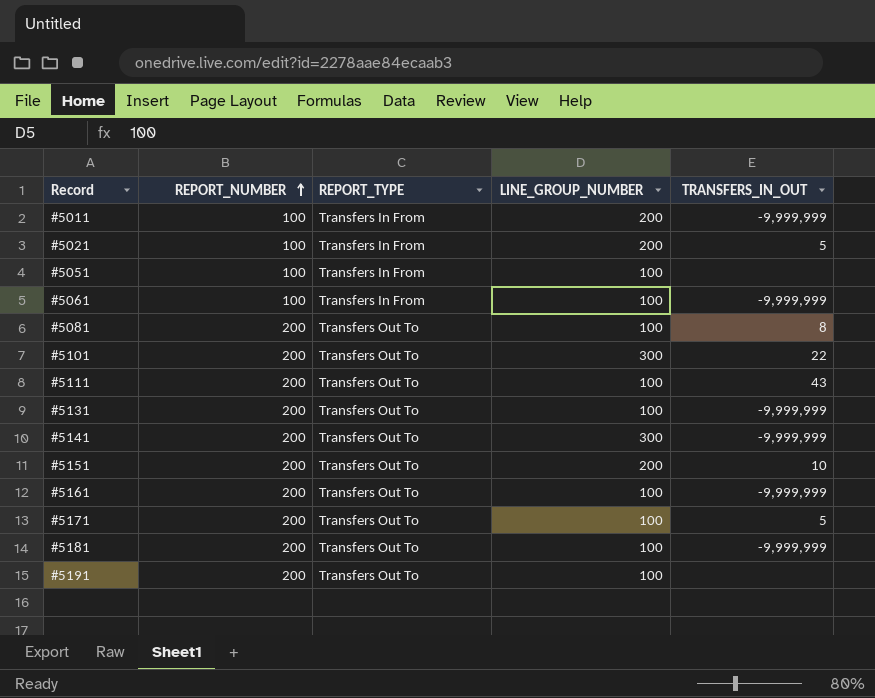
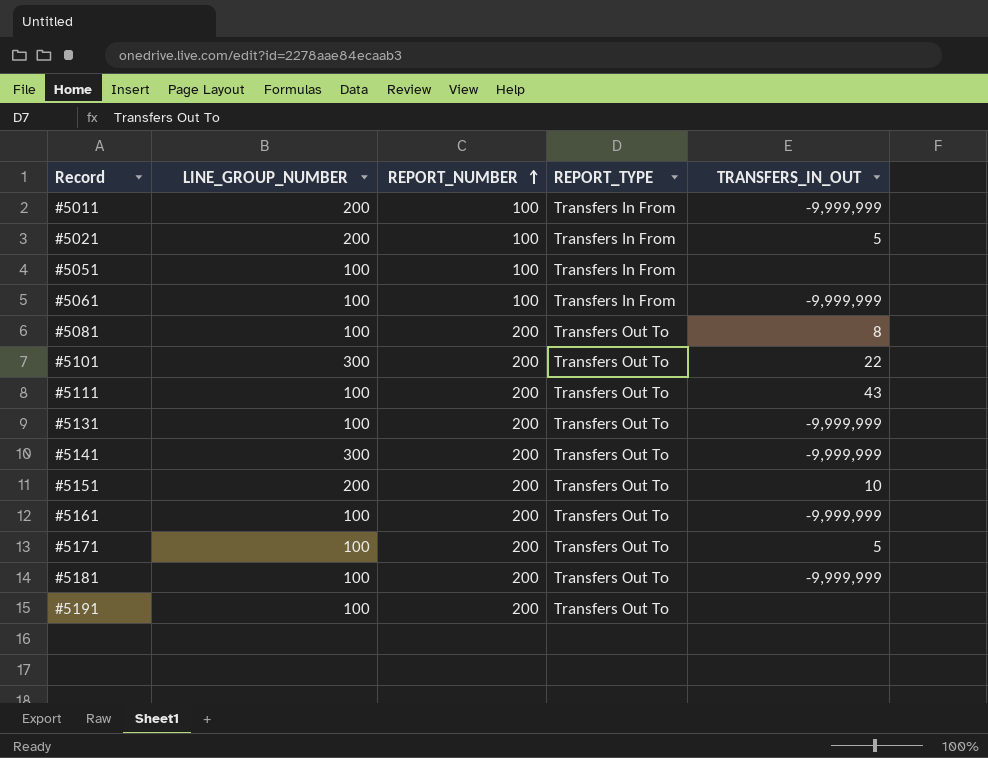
column LINE_GROUP_NUMBER | position: 4 -> 2

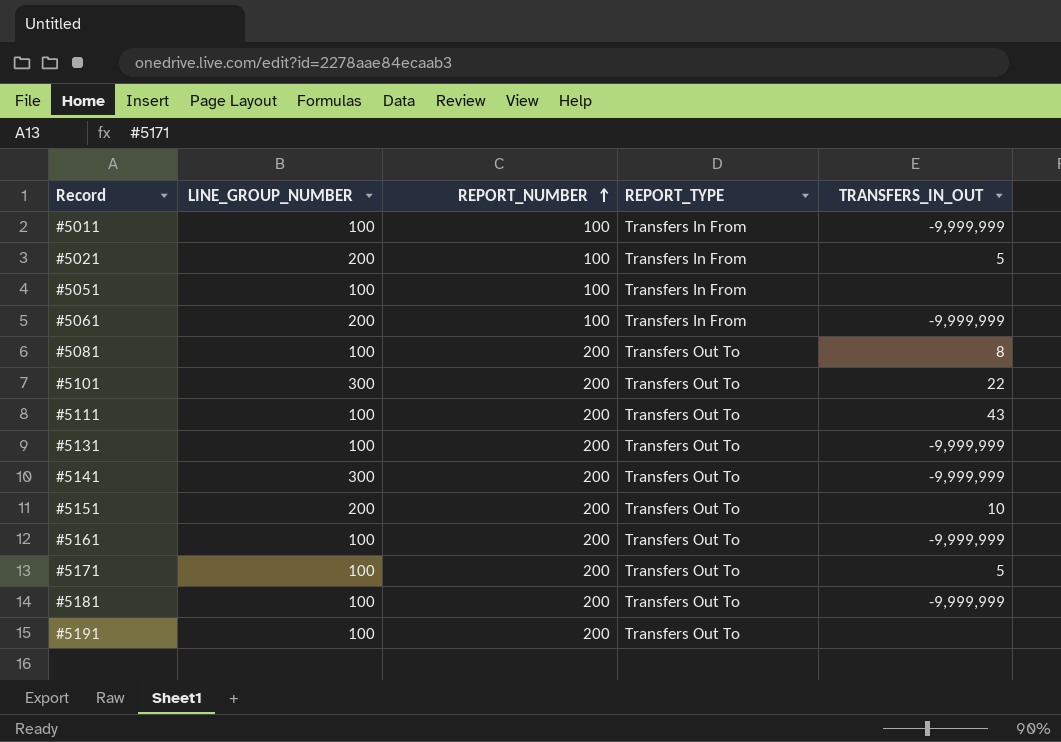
#5011 | LINE_GROUP_NUMBER: 200 -> 100
#5061 | LINE_GROUP_NUMBER: 100 -> 200

